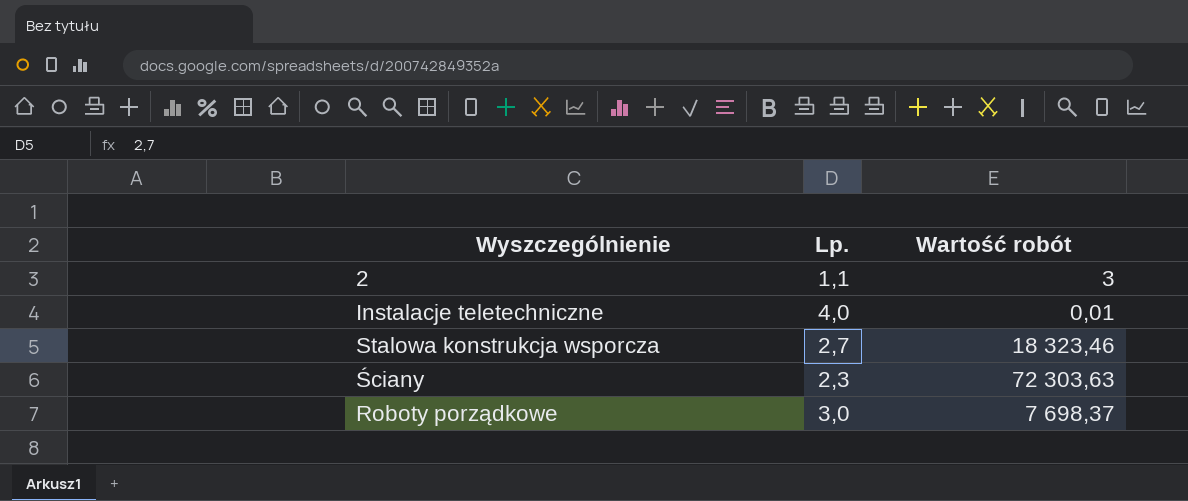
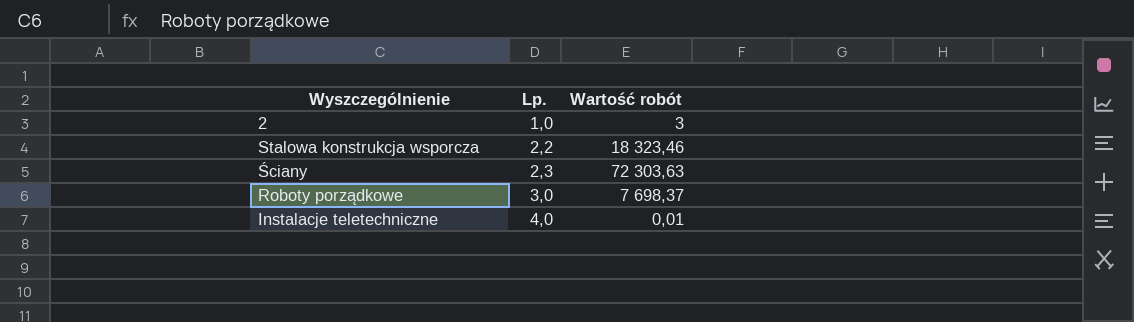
row order: none -> Lp. ascending
2 | Lp.: 1,1 -> 1,0
Stalowa konstrukcja wsporcza | Lp.: 2,7 -> 2,2

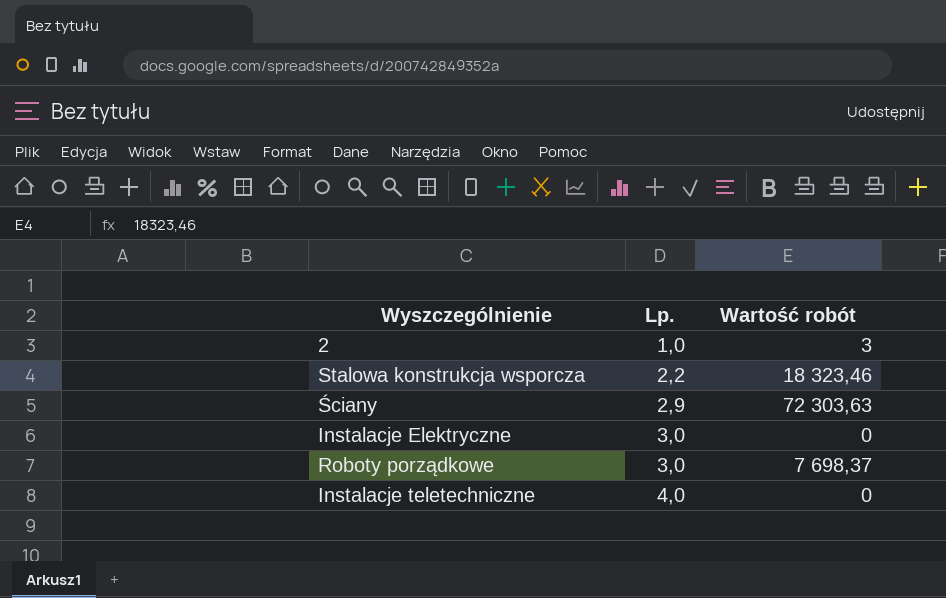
Ściany | Lp.: 2,3 -> 2,9
row Instalacje Elektryczne: none -> 3,0 | 0
Instalacje teletechniczne | Wartość robót: 0,01 -> 0

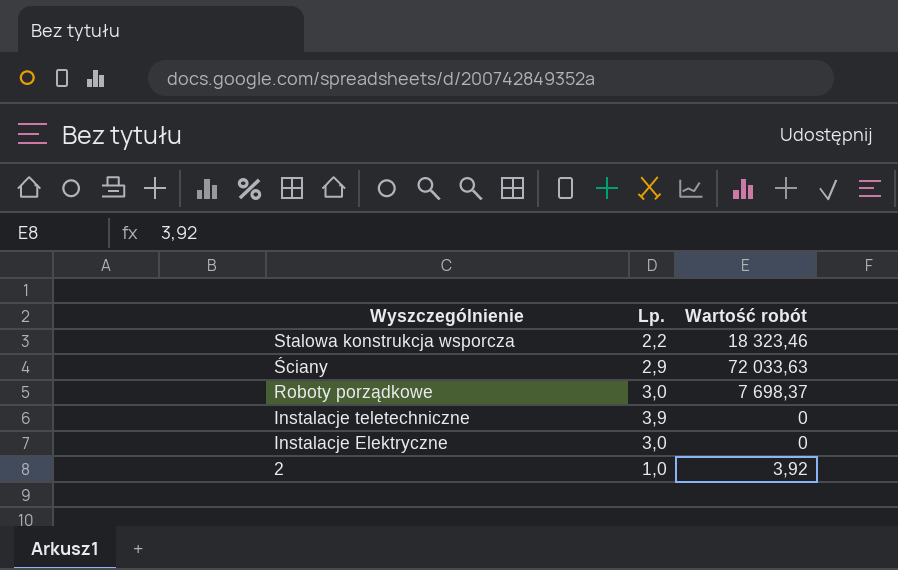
row order: Lp. ascending -> Wyszczególnienie descending
Ściany | Wartość robót: 72 303,63 -> 72 033,63
Instalacje teletechniczne | Lp.: 4,0 -> 3,9
2 | Wartość robót: 3 -> 3,92

